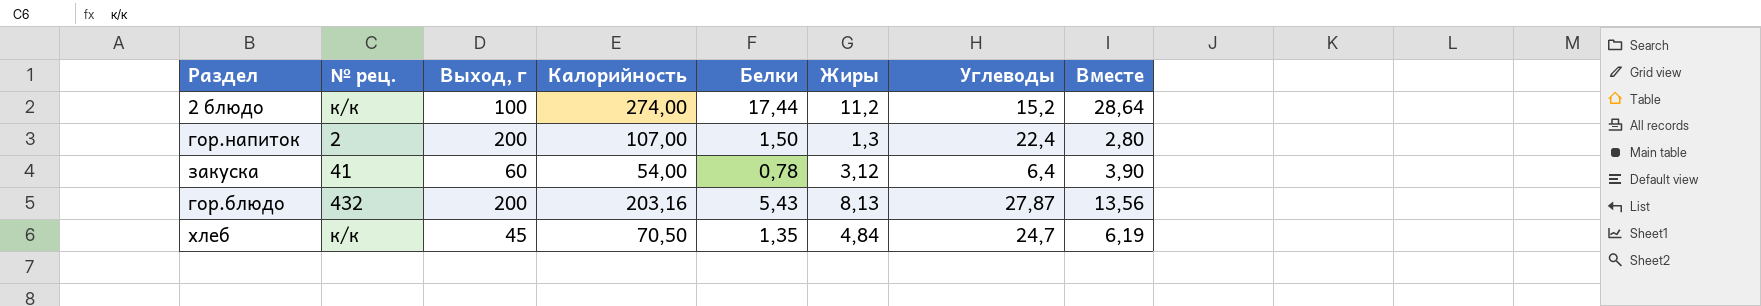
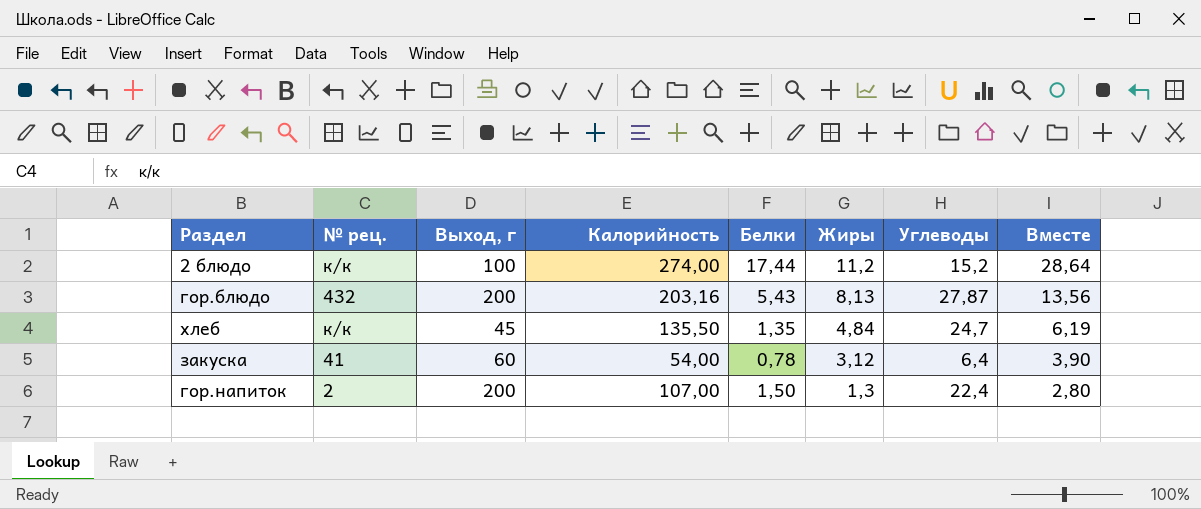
row order: none -> Жиры descending
хлеб | Калорийность: 70,50 -> 135,50

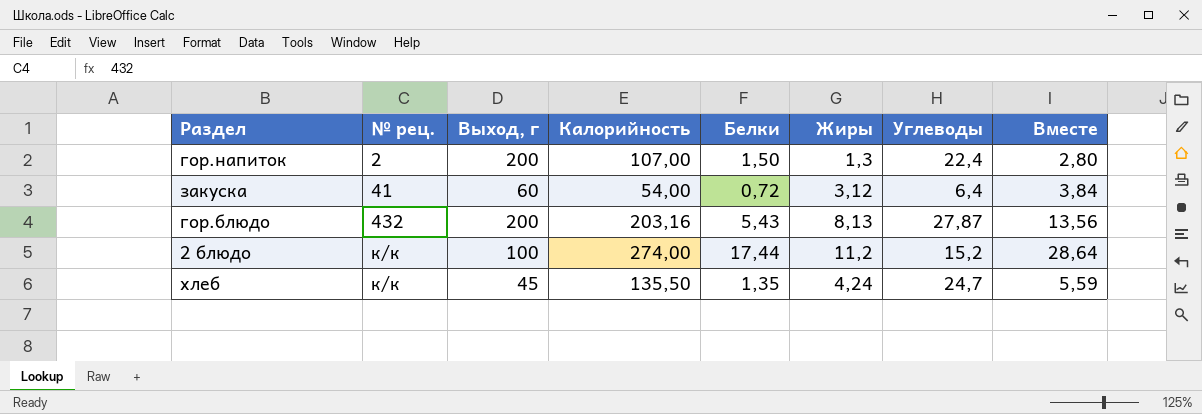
row order: Жиры descending -> № рец. ascending
закуска | Белки: 0,78 -> 0,72
закуска | Вместе: 3,90 -> 3,84
хлеб | Жиры: 4,84 -> 4,24
хлеб | Вместе: 6,19 -> 5,59

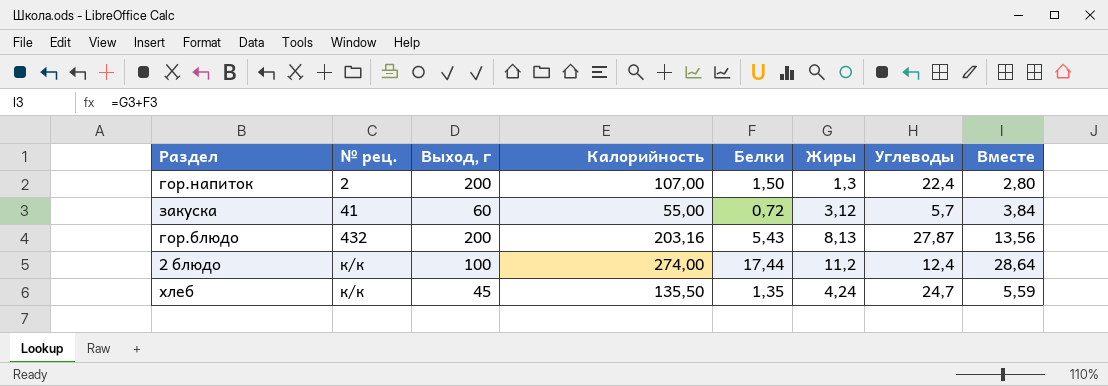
закуска | Калорийность: 54,00 -> 55,00
закуска | Углеводы: 6,4 -> 5,7
2 блюдо | Углеводы: 15,2 -> 12,4

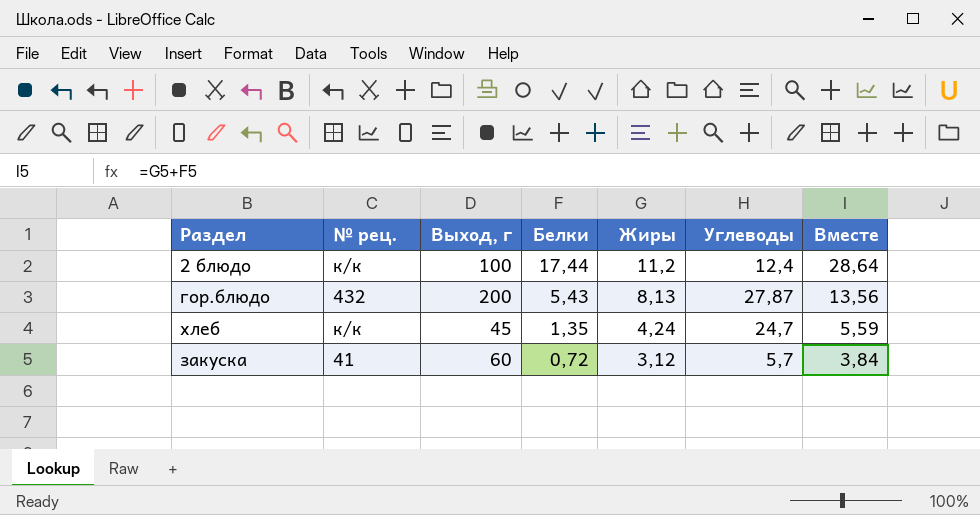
row order: № рец. ascending -> Белки descending
column Калорийность | position: 4 -> none
row гор.напиток: 2 | 200 | 107,00 | 1,50 | 1,3 | 22,4 | 2,80 -> none

